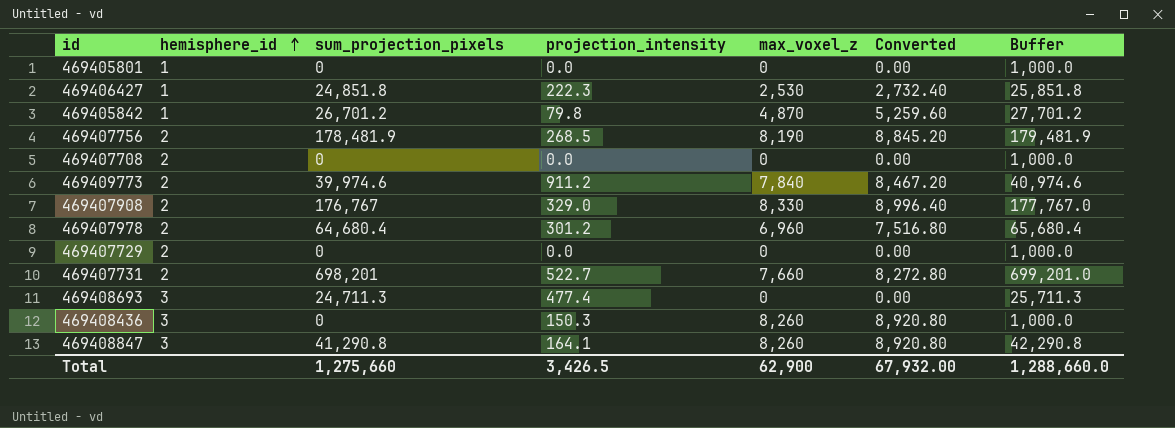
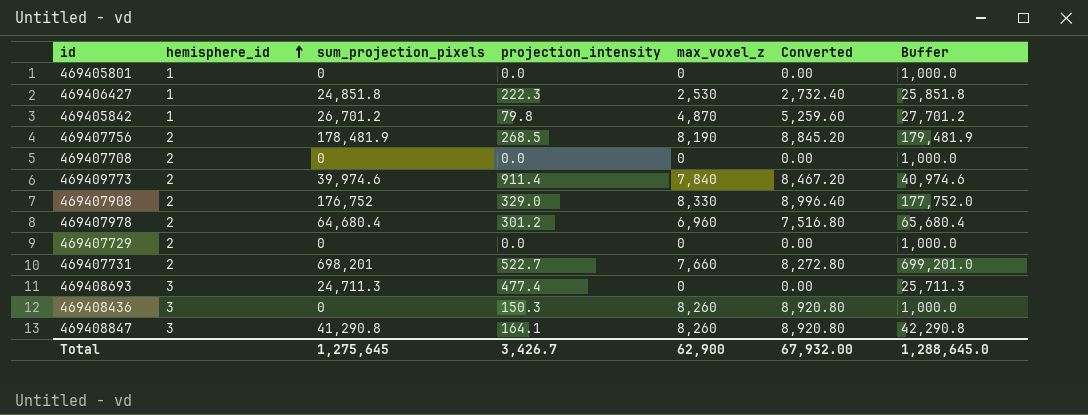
469409773 | projection_intensity: 911.2 -> 911.4
469407908 | sum_projection_pixels: 176,767 -> 176,752
469407908 | Buffer: 177,767.0 -> 177,752.0
Total | sum_projection_pixels: 1,275,660 -> 1,275,645
Total | projection_intensity: 3,426.5 -> 3,426.7
Total | Buffer: 1,288,660.0 -> 1,288,645.0

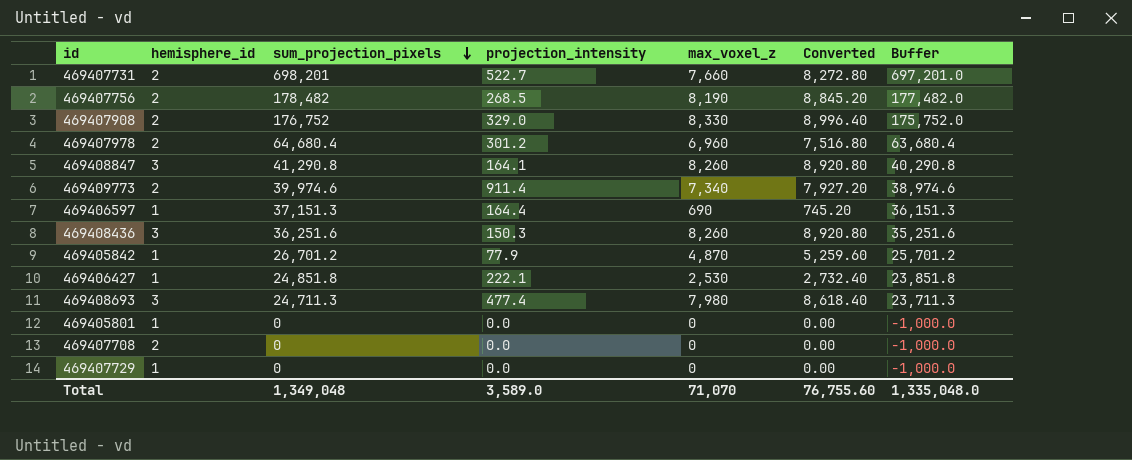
row order: hemisphere_id ascending -> sum_projection_pixels descending
column Buffer | formula: [sum_projection_pixels] + 1000 -> [sum_projection_pixels] - 1000
469407756 | sum_projection_pixels: 178,481.9 -> 178,482
469409773 | max_voxel_z: 7,840 -> 7,340
469409773 | Converted: 8,467.20 -> 7,927.20
row 469406597: none -> 1 | 37,151.3 | 164.4 | 690 | 745.20 | 36,151.3
469408436 | sum_projection_pixels: 0 -> 36,251.6
469405842 | projection_intensity: 79.8 -> 77.9
469406427 | projection_intensity: 222.3 -> 222.1
469408693 | max_voxel_z: 0 -> 7,980
469408693 | Converted: 0.00 -> 8,618.40
469407729 | hemisphere_id: 2 -> 1
Total | sum_projection_pixels: 1,275,645 -> 1,349,048
Total | projection_intensity: 3,426.7 -> 3,589.0
Total | max_voxel_z: 62,900 -> 71,070
Total | Converted: 67,932.00 -> 76,755.60
Total | Buffer: 1,288,645.0 -> 1,335,048.0

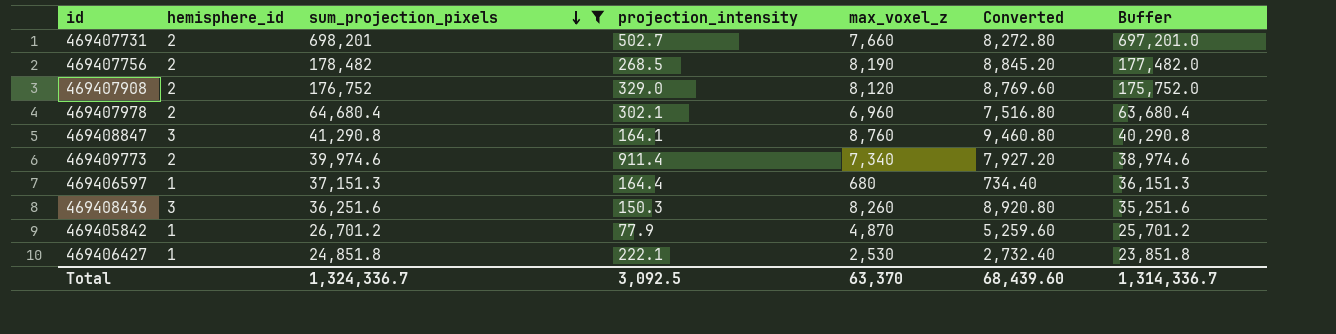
filter: none -> sum_projection_pixels >= 24,851.8
469407731 | projection_intensity: 522.7 -> 502.7
469407908 | max_voxel_z: 8,330 -> 8,120
469407908 | Converted: 8,996.40 -> 8,769.60
469407978 | projection_intensity: 301.2 -> 302.1
469408847 | max_voxel_z: 8,260 -> 8,760
469408847 | Converted: 8,920.80 -> 9,460.80
469406597 | max_voxel_z: 690 -> 680
469406597 | Converted: 745.20 -> 734.40
Total | sum_projection_pixels: 1,349,048 -> 1,324,336.7
Total | projection_intensity: 3,589.0 -> 3,092.5
Total | max_voxel_z: 71,070 -> 63,370
Total | Converted: 76,755.60 -> 68,439.60
Total | Buffer: 1,335,048.0 -> 1,314,336.7

